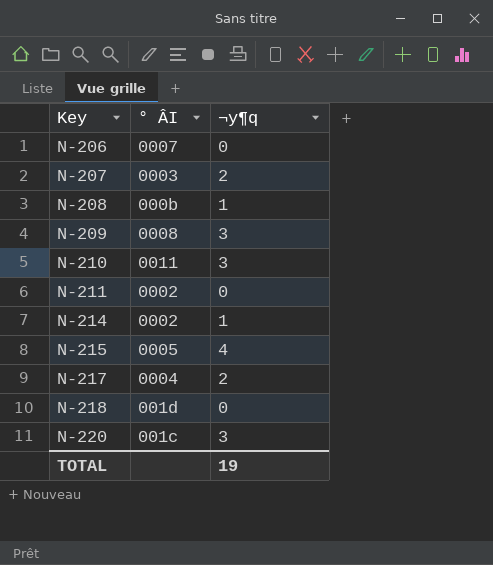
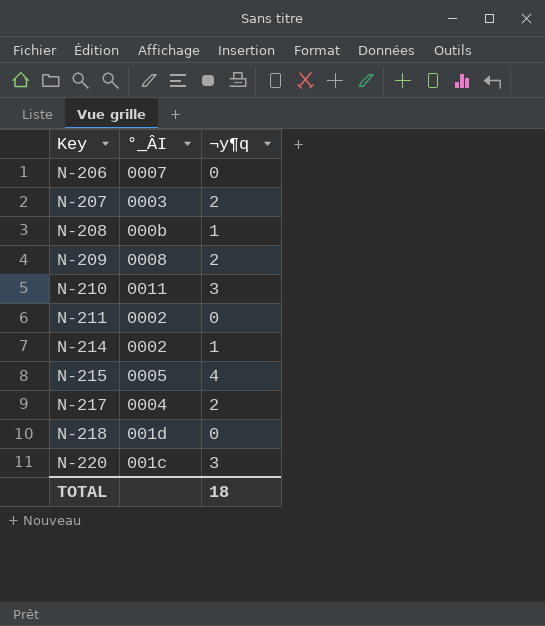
column name: ° ÂI -> °_ÂI
N-209 | ¬y¶q: 3 -> 2
TOTAL | ¬y¶q: 19 -> 18

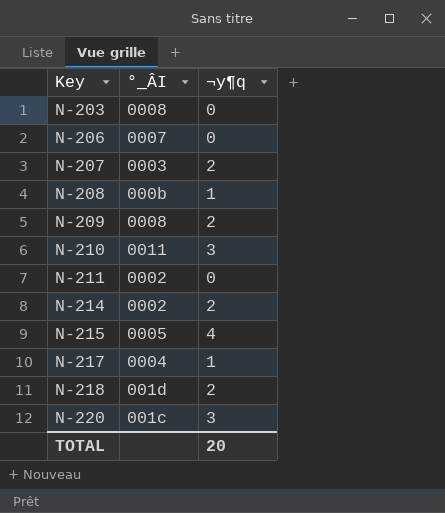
row N-203: none -> 0008 | 0
N-214 | ¬y¶q: 1 -> 2
N-217 | ¬y¶q: 2 -> 1
N-218 | ¬y¶q: 0 -> 2
TOTAL | ¬y¶q: 18 -> 20

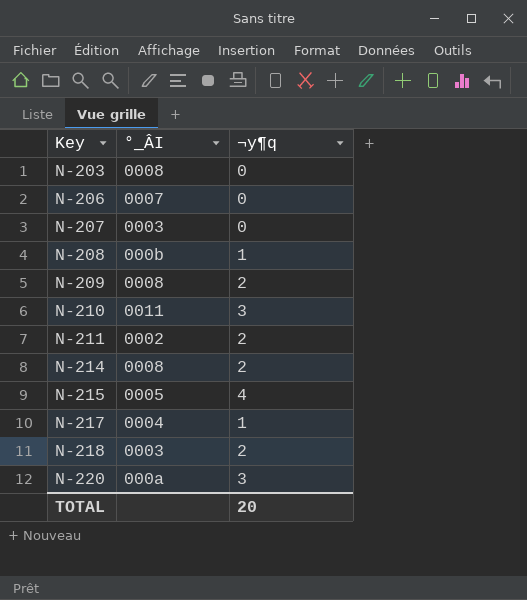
N-207 | ¬y¶q: 2 -> 0
N-211 | ¬y¶q: 0 -> 2
N-214 | °_ÂI: 0002 -> 0008
N-218 | °_ÂI: 001d -> 0003
N-220 | °_ÂI: 001c -> 000a

